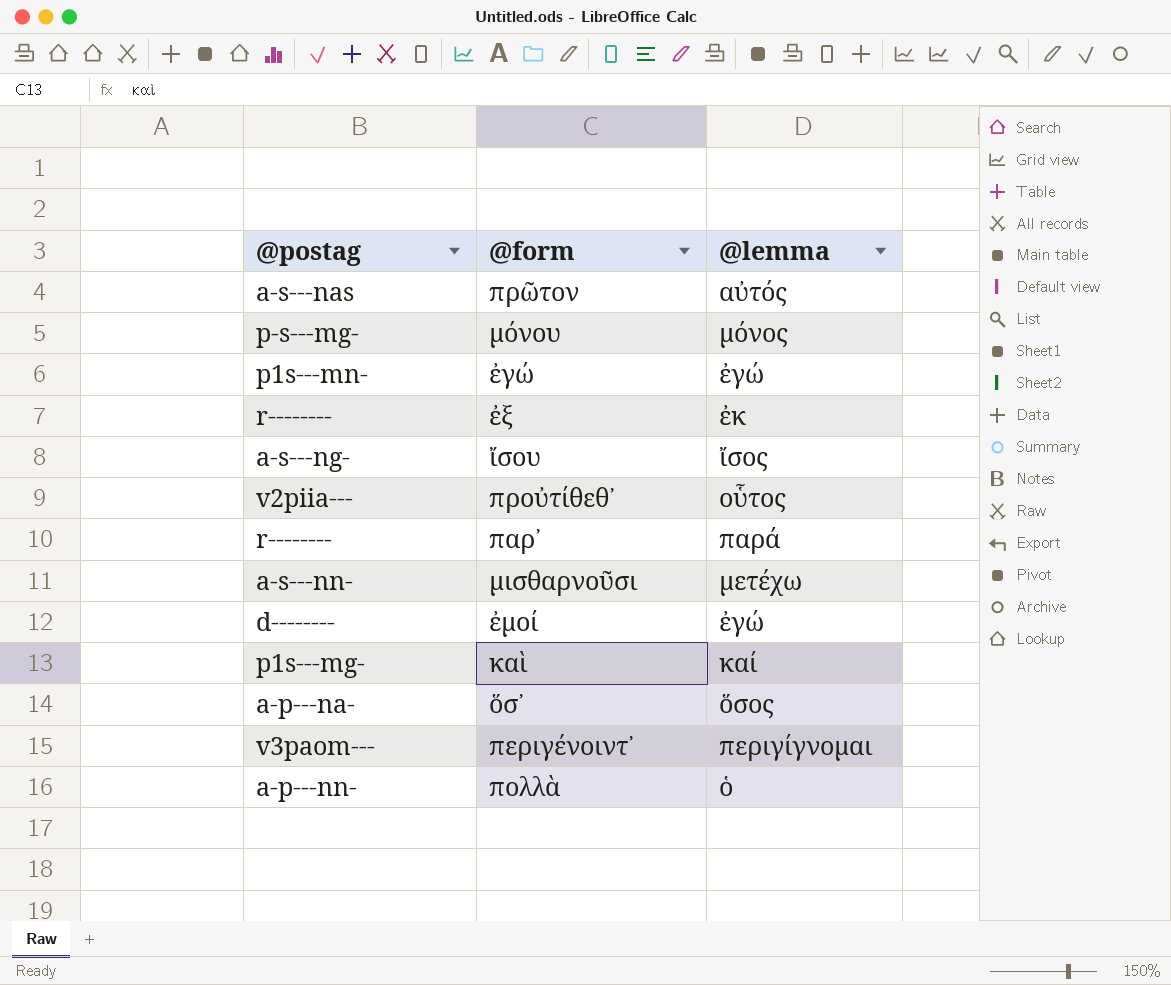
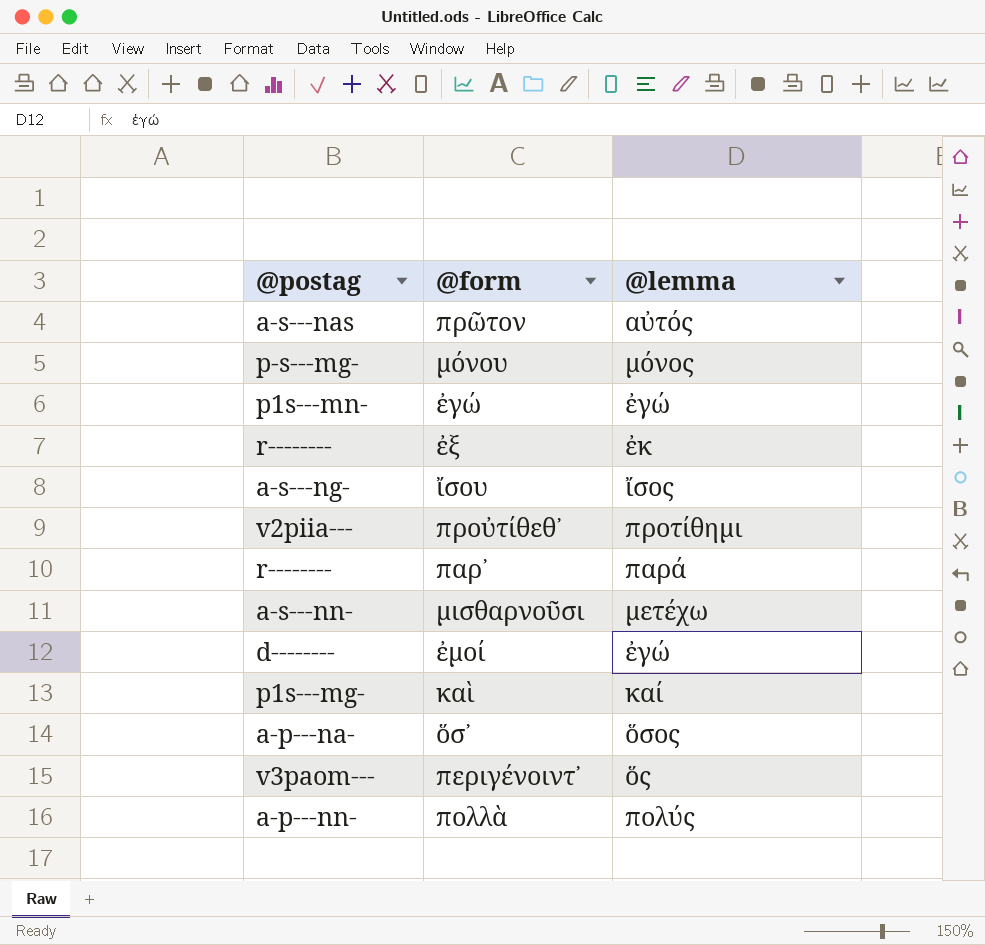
προὐτίθεθ᾽ | @lemma: οὗτος -> προτίθημι
περιγένοιντ᾽ | @lemma: περιγίγνομαι -> ὅς
πολλὰ | @lemma: ὁ -> πολύς

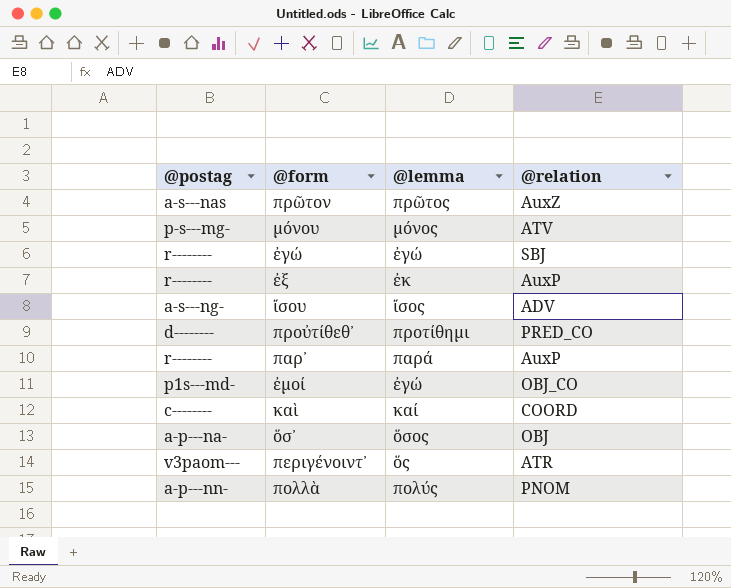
column @relation | position: none -> 4
row μισθαρνοῦσι: a-s---nn- | μετέχω -> none
πρῶτον | @lemma: αὐτός -> πρῶτος
ἐγώ | @postag: p1s---mn- -> r--------
προὐτίθεθ᾽ | @postag: v2piia--- -> d--------
ἐμοί | @postag: d-------- -> p1s---md-
καὶ | @postag: p1s---mg- -> c--------

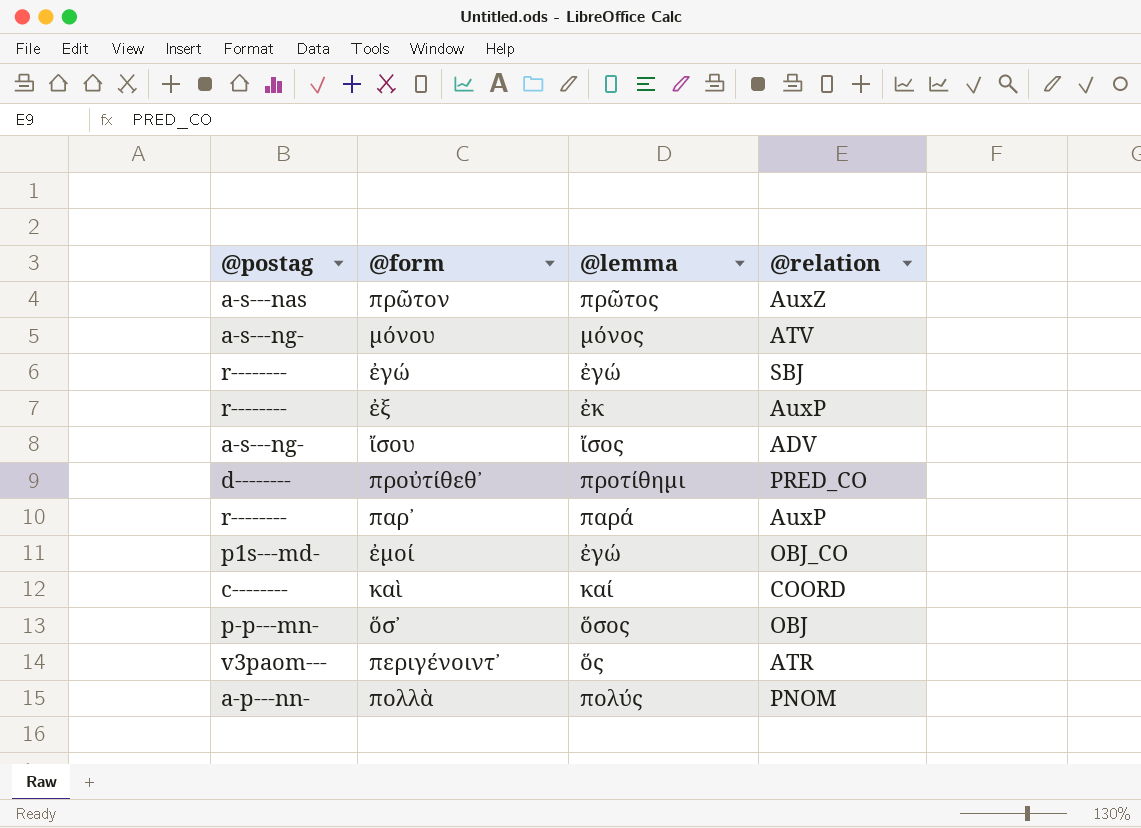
μόνου | @postag: p-s---mg- -> a-s---ng-
ὅσ᾽ | @postag: a-p---na- -> p-p---mn-

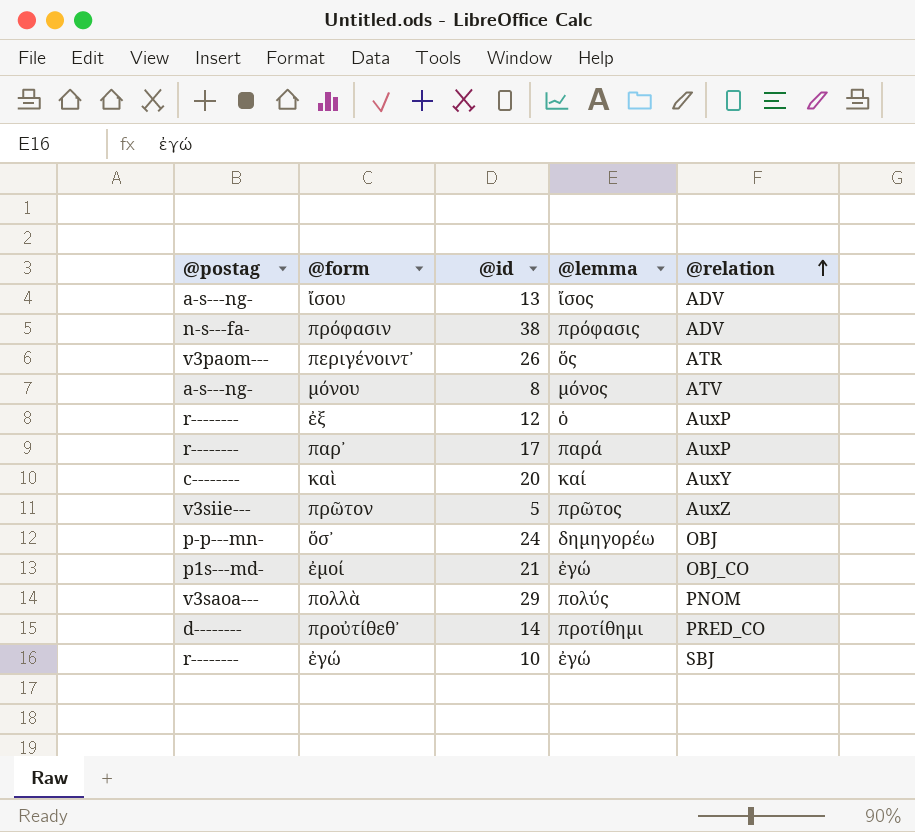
row order: none -> @relation ascending
column @id | position: none -> 3
row πρόφασιν: none -> n-s---fa- | 38 | πρόφασις | ADV
ἐξ | @lemma: ἐκ -> ὁ
καὶ | @relation: COORD -> AuxY
πρῶτον | @postag: a-s---nas -> v3siie---
ὅσ᾽ | @lemma: ὅσος -> δημηγορέω
πολλὰ | @postag: a-p---nn- -> v3saoa---

